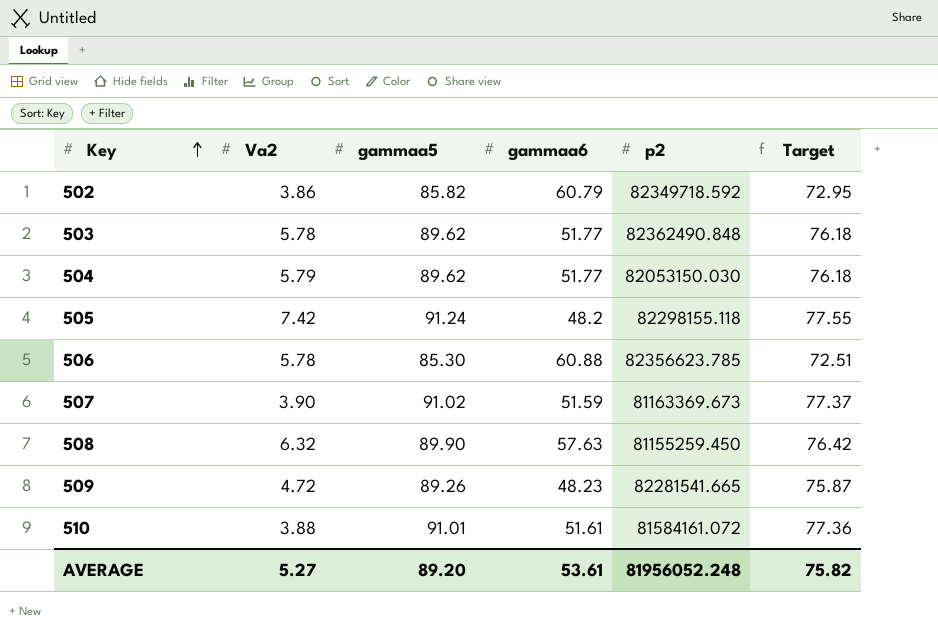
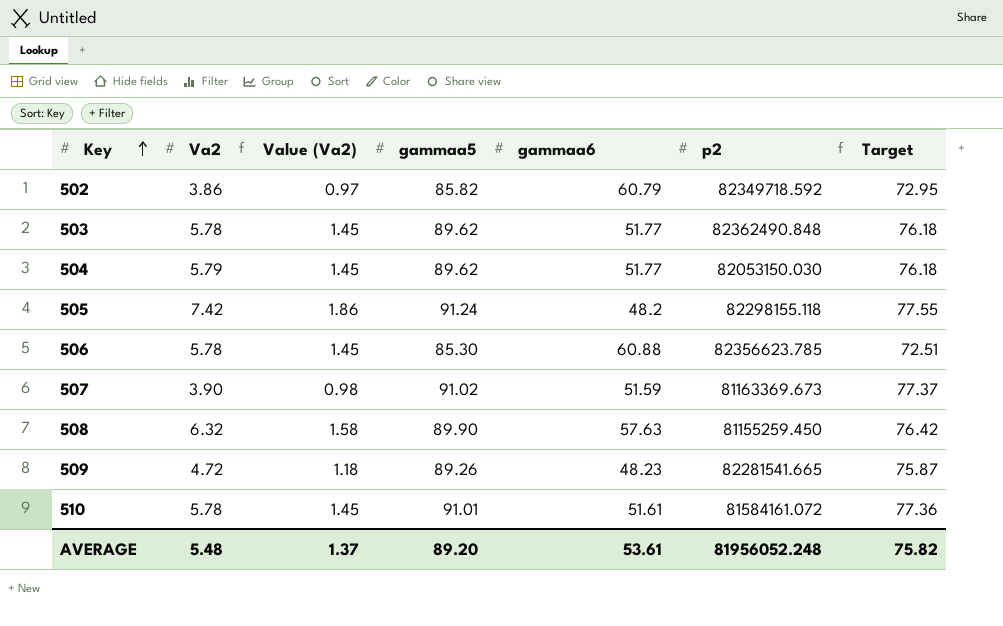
column Value (Va2) | formula: none -> [Va2] * 0.25
510 | Va2: 3.88 -> 5.78
AVERAGE | Va2: 5.27 -> 5.48

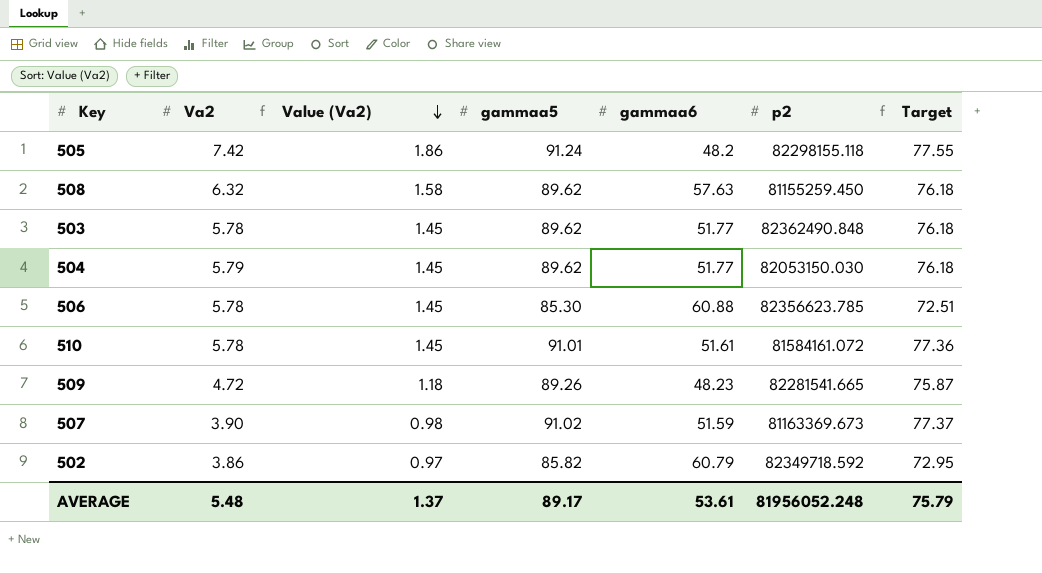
row order: Key ascending -> Value (Va2) descending
508 | gammaa5: 89.90 -> 89.62
508 | Target: 76.42 -> 76.18
AVERAGE | gammaa5: 89.20 -> 89.17
AVERAGE | Target: 75.82 -> 75.79

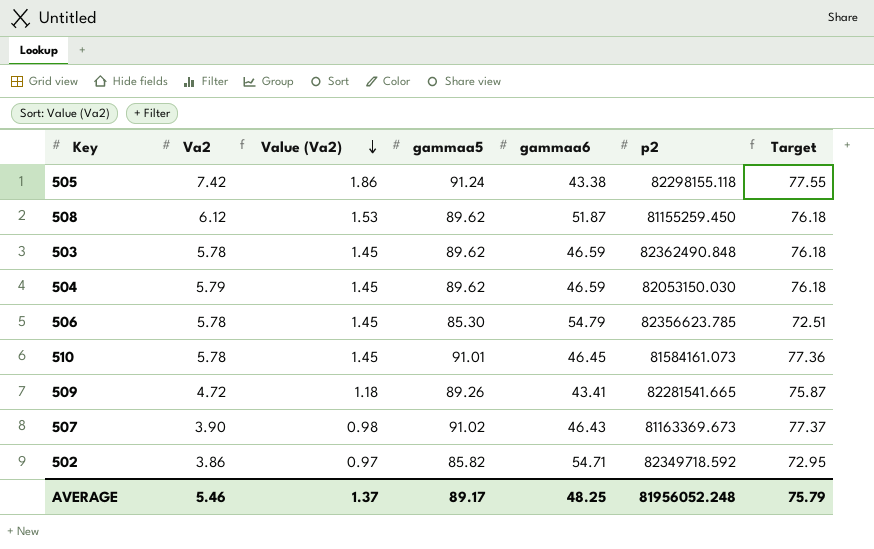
505 | gammaa6: 48.2 -> 43.38
508 | Va2: 6.32 -> 6.12
508 | Value (Va2): 1.58 -> 1.53
508 | gammaa6: 57.63 -> 51.87
503 | gammaa6: 51.77 -> 46.59
504 | gammaa6: 51.77 -> 46.59
506 | gammaa6: 60.88 -> 54.79
510 | gammaa6: 51.61 -> 46.45
510 | p2: 81584161.072 -> 81584161.073
509 | gammaa6: 48.23 -> 43.41
507 | gammaa6: 51.59 -> 46.43
502 | gammaa6: 60.79 -> 54.71
AVERAGE | Va2: 5.48 -> 5.46
AVERAGE | gammaa6: 53.61 -> 48.25

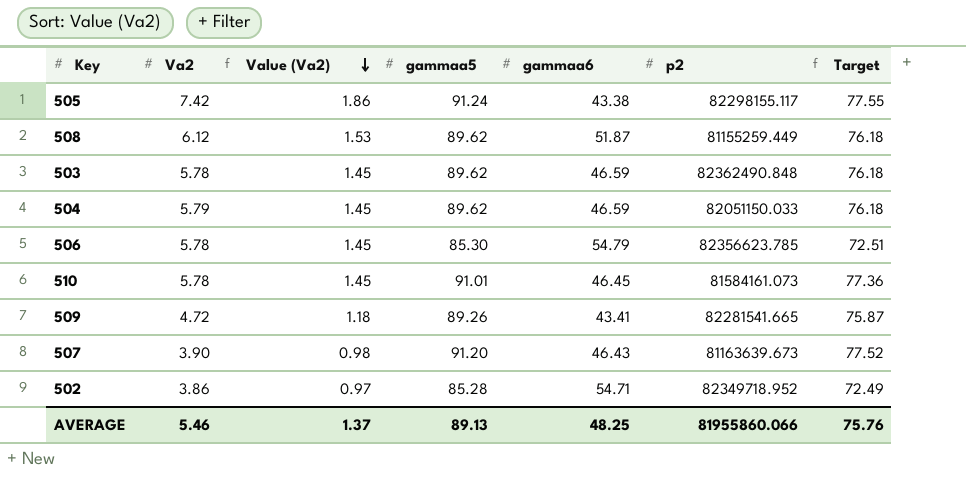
505 | p2: 82298155.118 -> 82298155.117
508 | p2: 81155259.450 -> 81155259.449
504 | p2: 82053150.030 -> 82051150.033
507 | gammaa5: 91.02 -> 91.20
507 | p2: 81163369.673 -> 81163639.673
507 | Target: 77.37 -> 77.52
502 | gammaa5: 85.82 -> 85.28
502 | p2: 82349718.592 -> 82349718.952
502 | Target: 72.95 -> 72.49
AVERAGE | gammaa5: 89.17 -> 89.13
AVERAGE | p2: 81956052.248 -> 81955860.066
AVERAGE | Target: 75.79 -> 75.76

